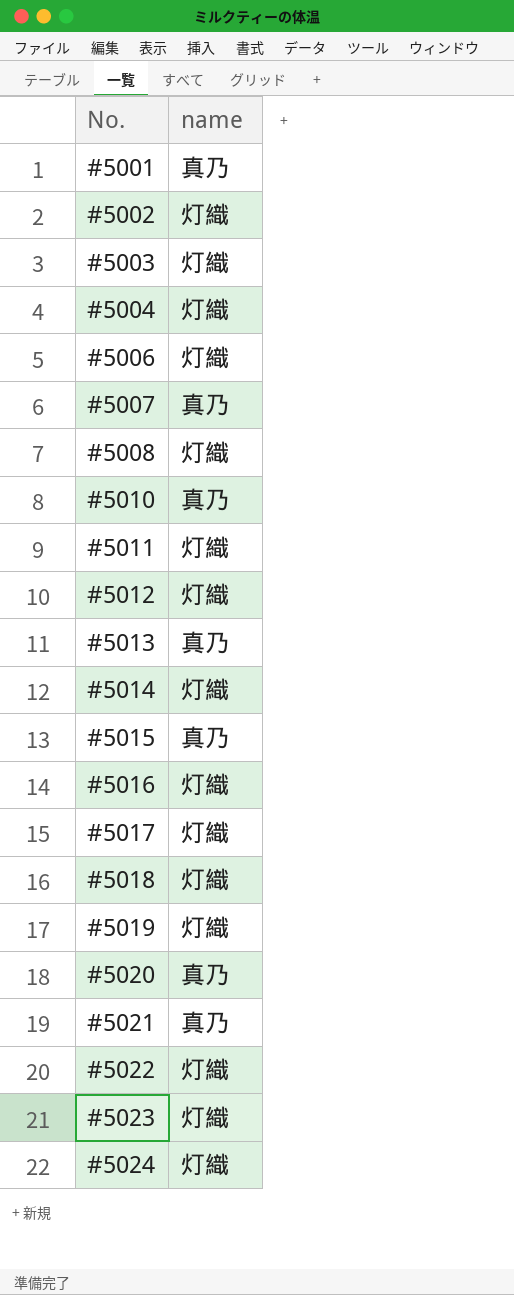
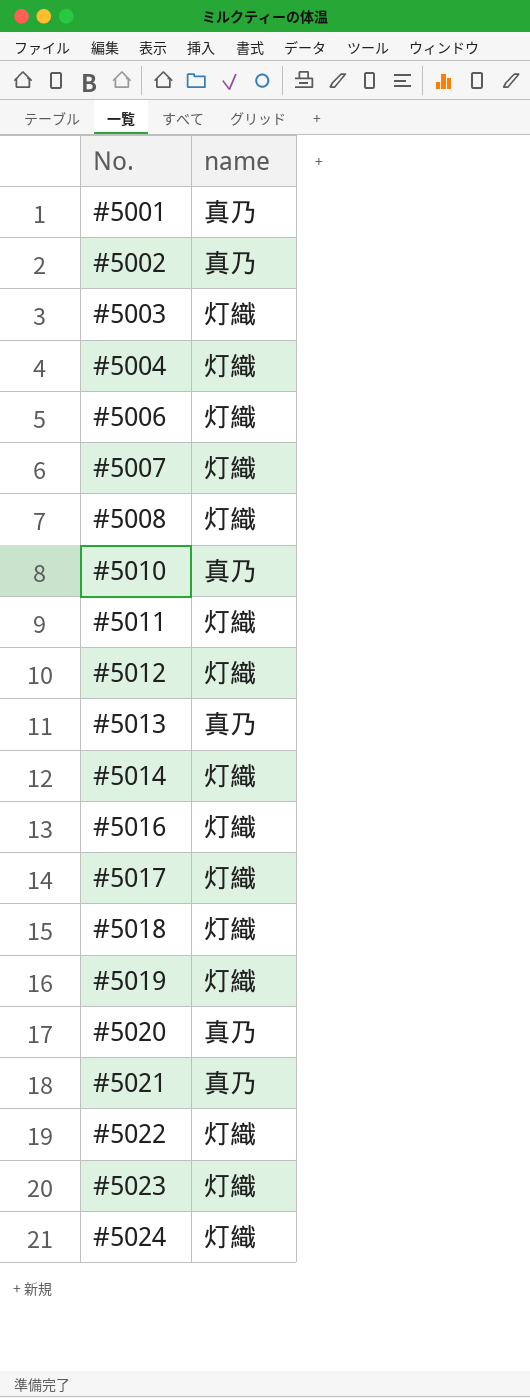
row #5015: 真乃 -> none
#5002 | name: 灯織 -> 真乃
#5007 | name: 真乃 -> 灯織

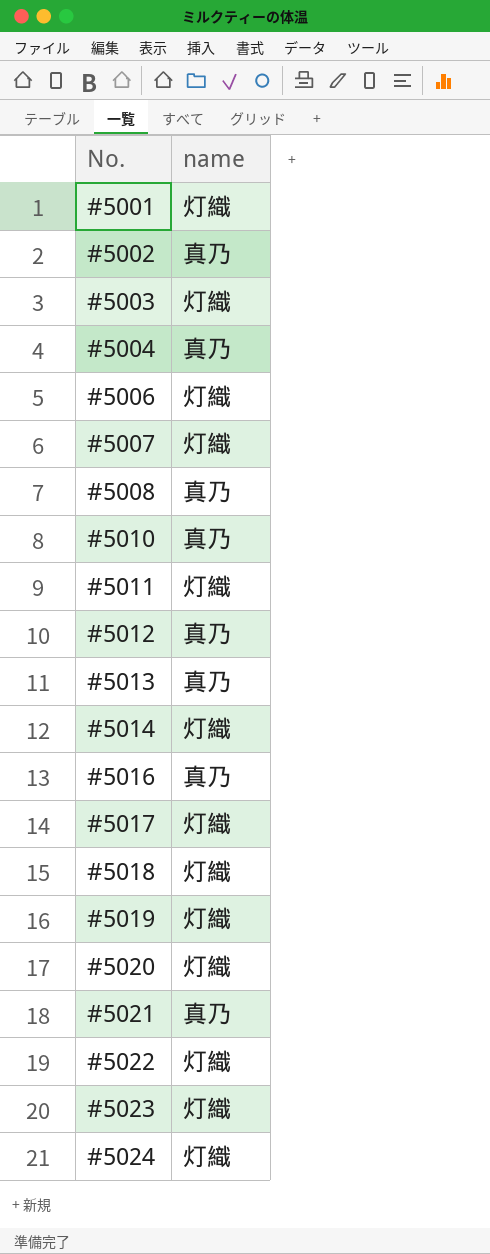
#5001 | name: 真乃 -> 灯織
#5004 | name: 灯織 -> 真乃
#5008 | name: 灯織 -> 真乃
#5012 | name: 灯織 -> 真乃
#5016 | name: 灯織 -> 真乃
#5020 | name: 真乃 -> 灯織

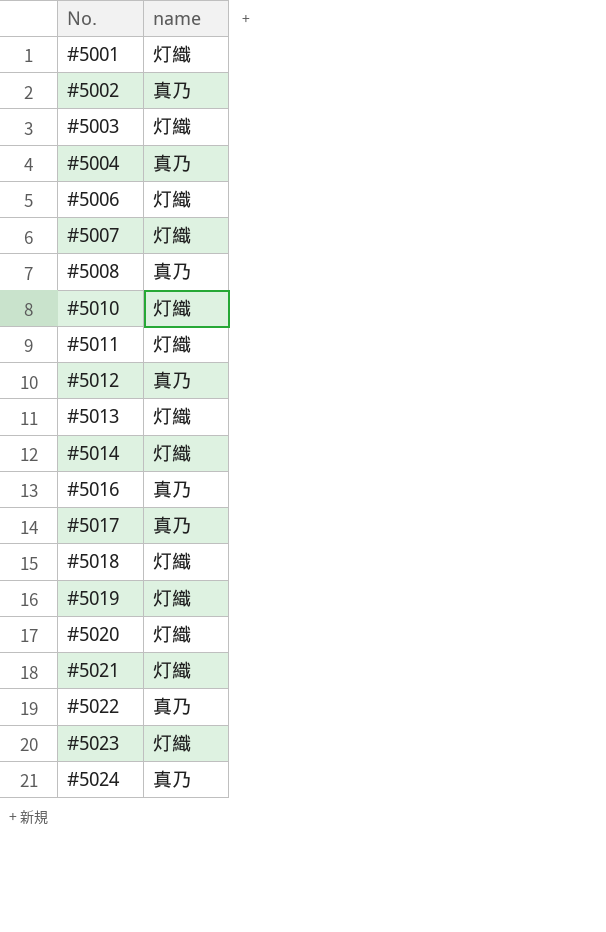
#5010 | name: 真乃 -> 灯織
#5013 | name: 真乃 -> 灯織
#5017 | name: 灯織 -> 真乃
#5021 | name: 真乃 -> 灯織
#5022 | name: 灯織 -> 真乃
#5024 | name: 灯織 -> 真乃

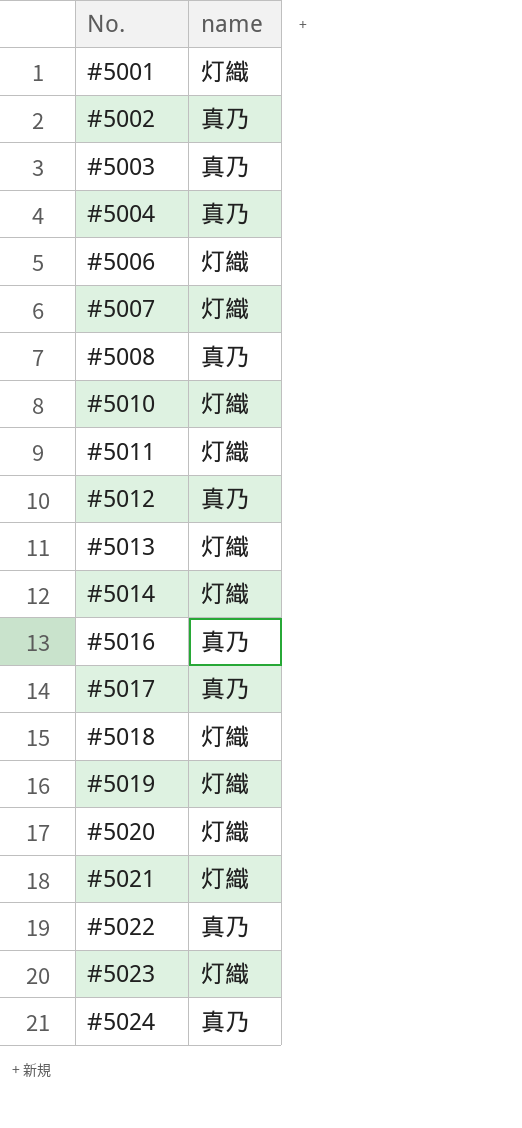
#5003 | name: 灯織 -> 真乃

